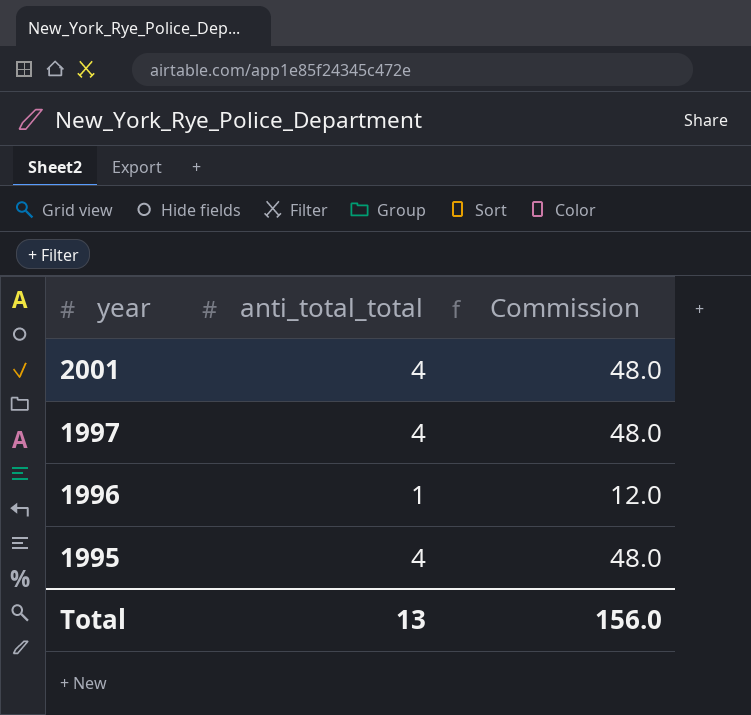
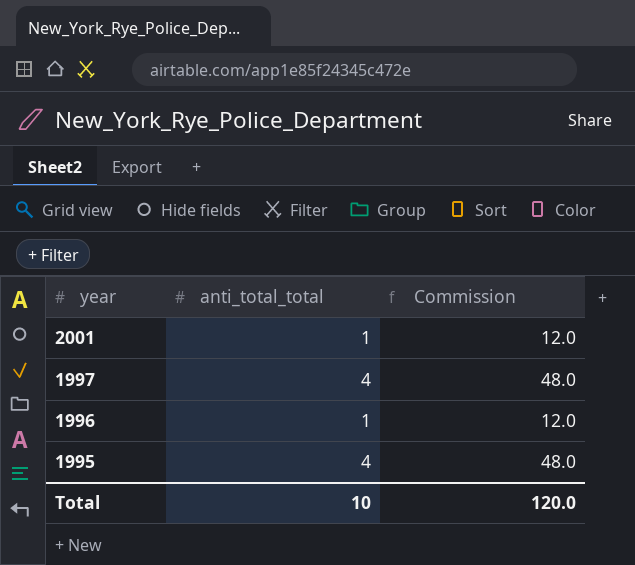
2001 | anti_total_total: 4 -> 1
2001 | Commission: 48.0 -> 12.0
Total | anti_total_total: 13 -> 10
Total | Commission: 156.0 -> 120.0

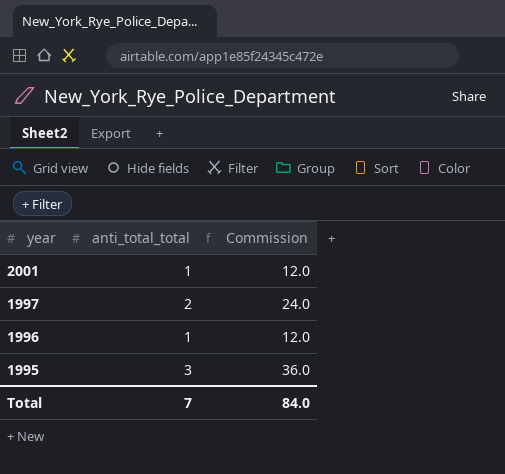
1997 | anti_total_total: 4 -> 2
1997 | Commission: 48.0 -> 24.0
1995 | anti_total_total: 4 -> 3
1995 | Commission: 48.0 -> 36.0
Total | anti_total_total: 10 -> 7
Total | Commission: 120.0 -> 84.0

